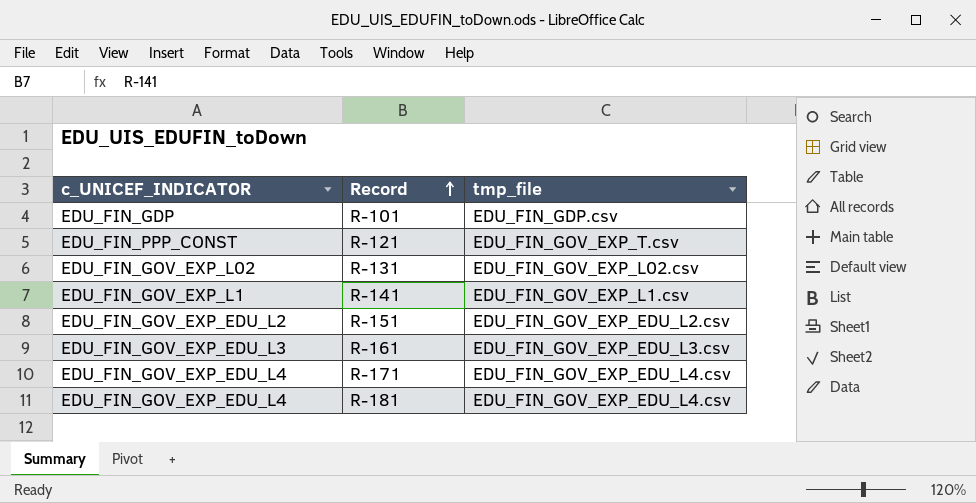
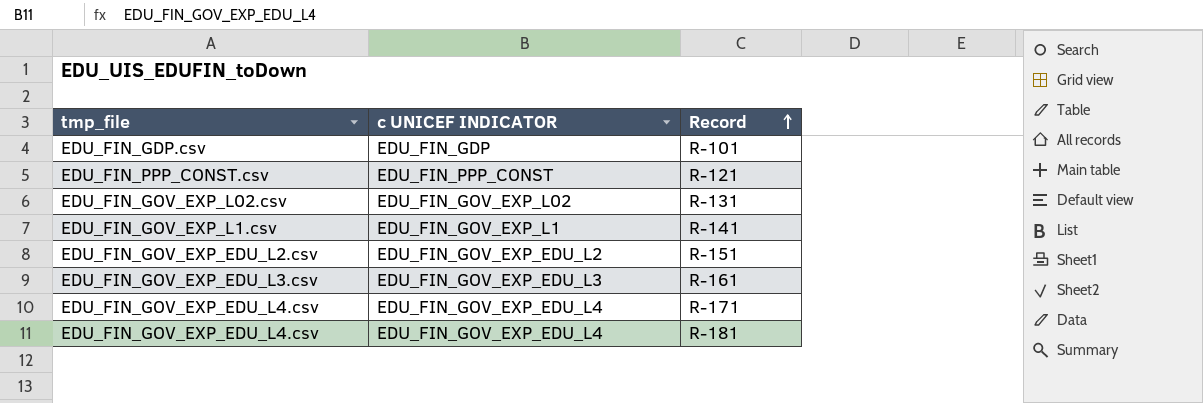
column tmp_file | position: 3 -> 1
column name: c_UNICEF_INDICATOR -> c UNICEF INDICATOR
R-121 | tmp_file: EDU_FIN_GOV_EXP_T.csv -> EDU_FIN_PPP_CONST.csv

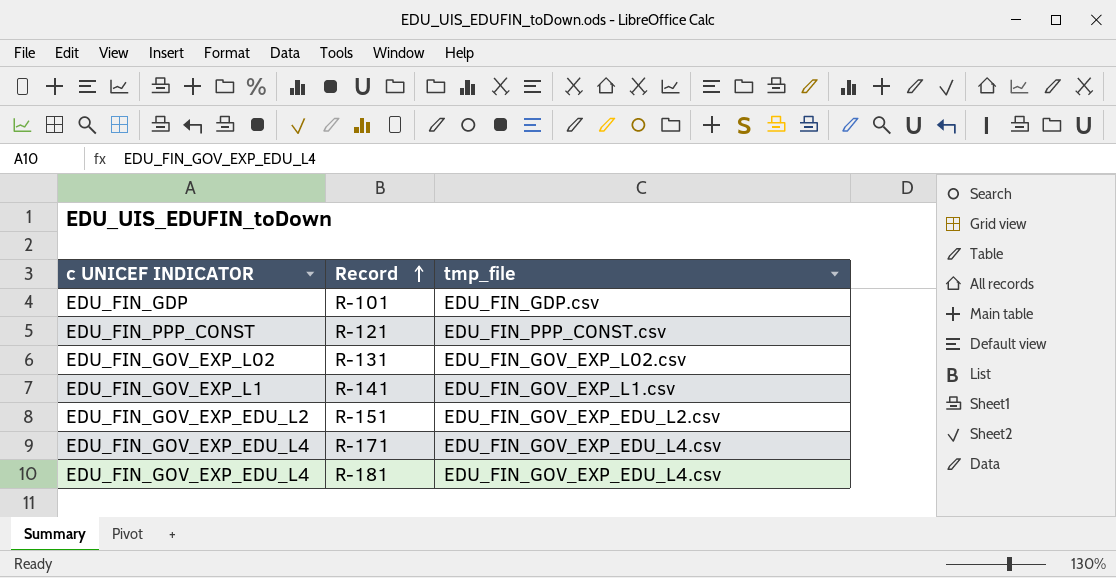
column tmp_file | position: 1 -> 3
row R-161: EDU_FIN_GOV_EXP_EDU_L3.csv | EDU_FIN_GOV_EXP_EDU_L3 -> none

